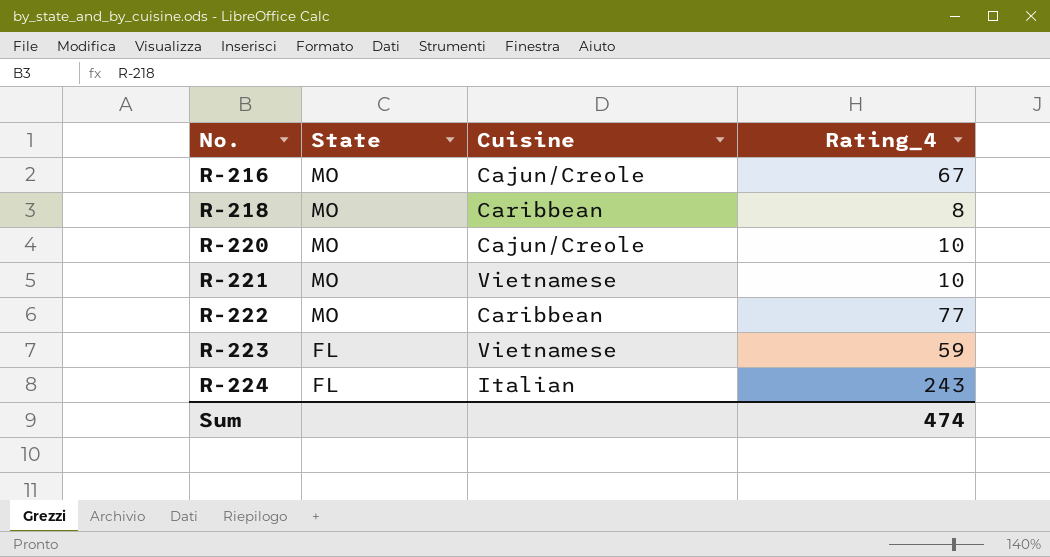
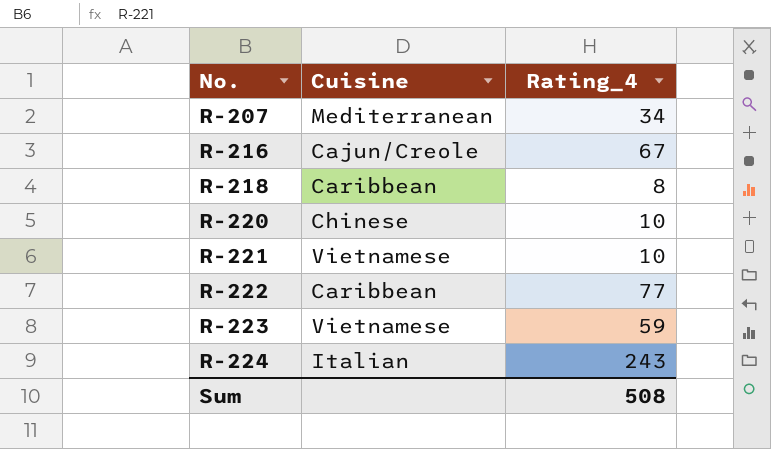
column State | position: 2 -> none
row R-207: none -> Mediterranean | 34
R-220 | Cuisine: Cajun/Creole -> Chinese
Sum | Rating_4: 474 -> 508

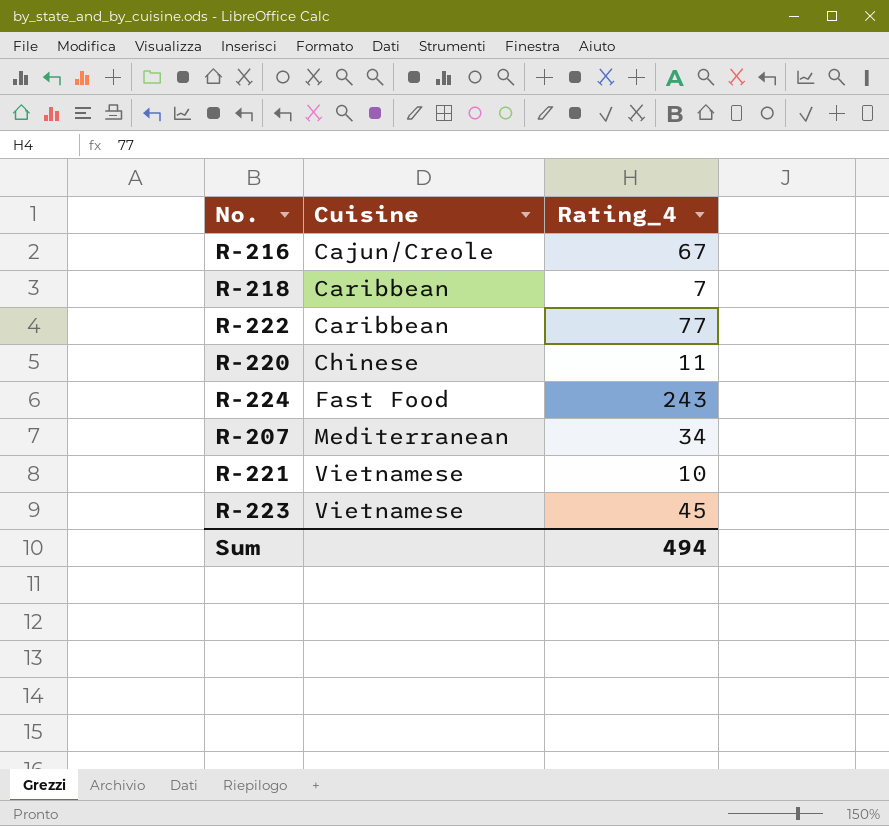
row order: No. ascending -> Cuisine ascending
R-218 | Rating_4: 8 -> 7
R-220 | Rating_4: 10 -> 11
R-224 | Cuisine: Italian -> Fast Food
R-223 | Rating_4: 59 -> 45
Sum | Rating_4: 508 -> 494

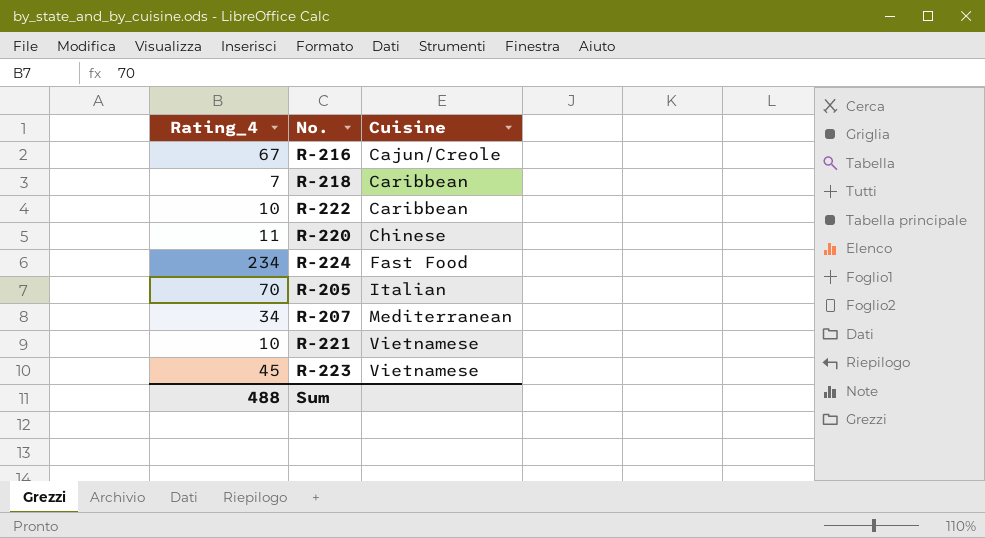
column Rating_4 | position: 3 -> 1
R-222 | Rating_4: 77 -> 10
R-224 | Rating_4: 243 -> 234
row R-205: none -> 70 | Italian
Sum | Rating_4: 494 -> 488

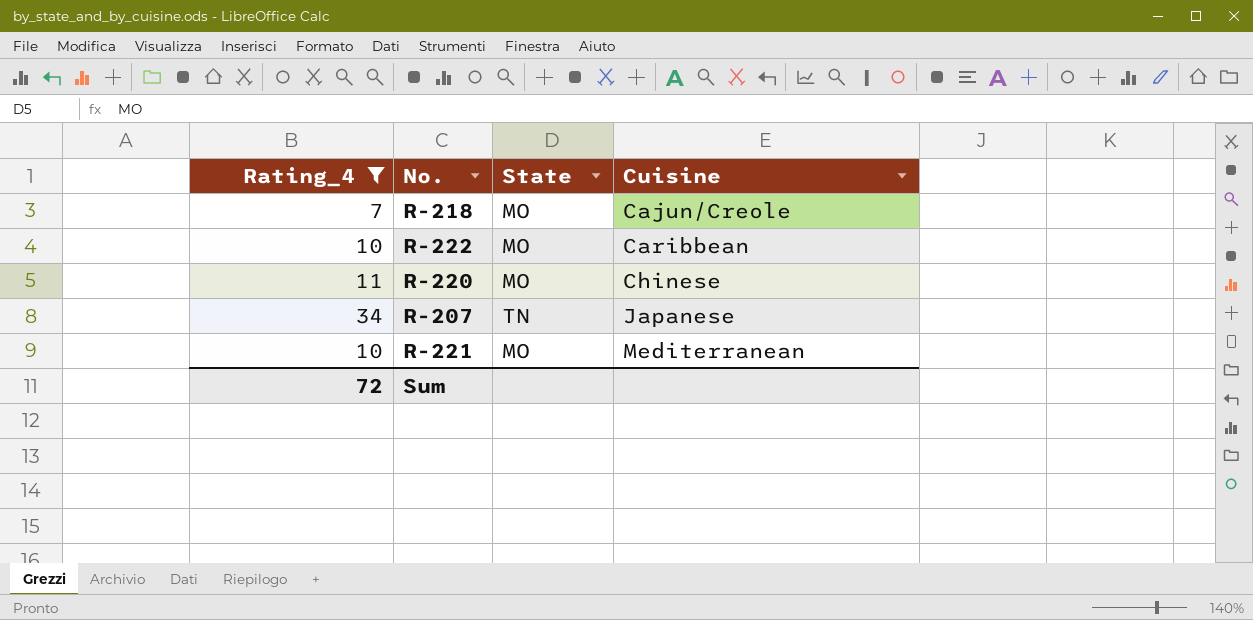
filter: none -> Rating_4 <= 34
column State | position: none -> 3
R-218 | Cuisine: Caribbean -> Cajun/Creole
R-207 | Cuisine: Mediterranean -> Japanese
R-221 | Cuisine: Vietnamese -> Mediterranean
Sum | Rating_4: 488 -> 72

